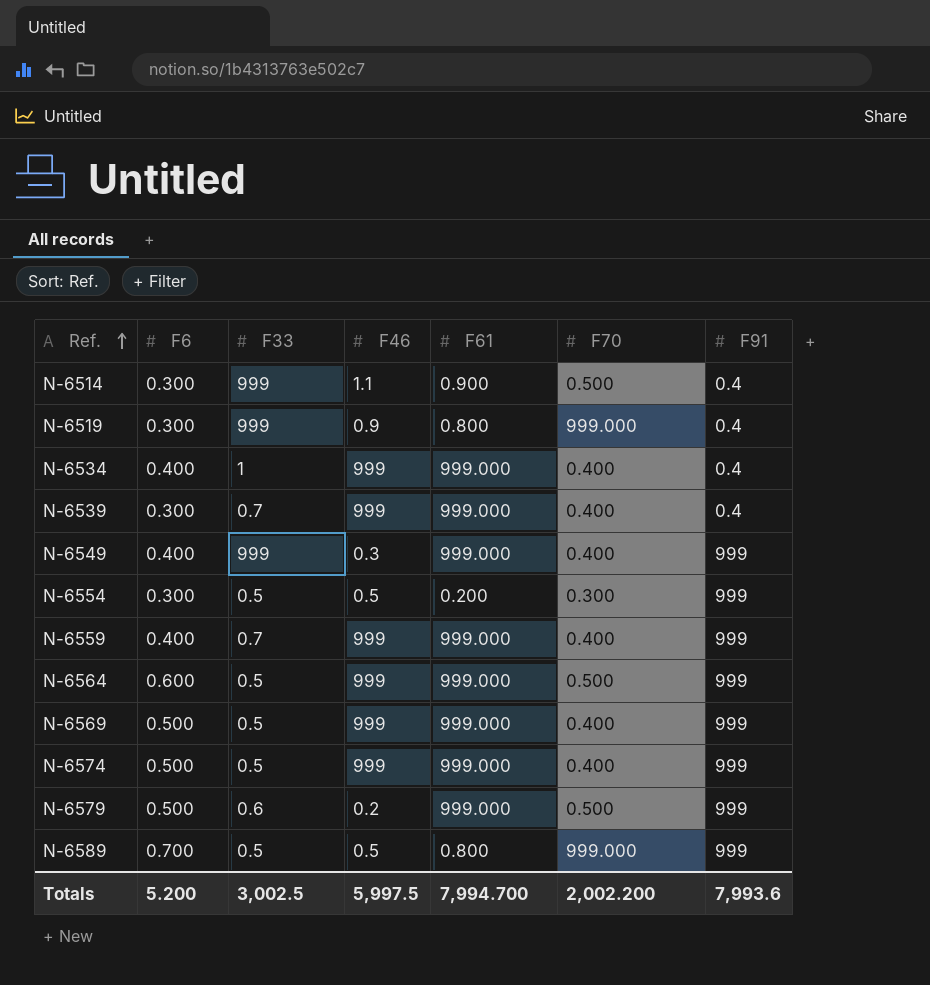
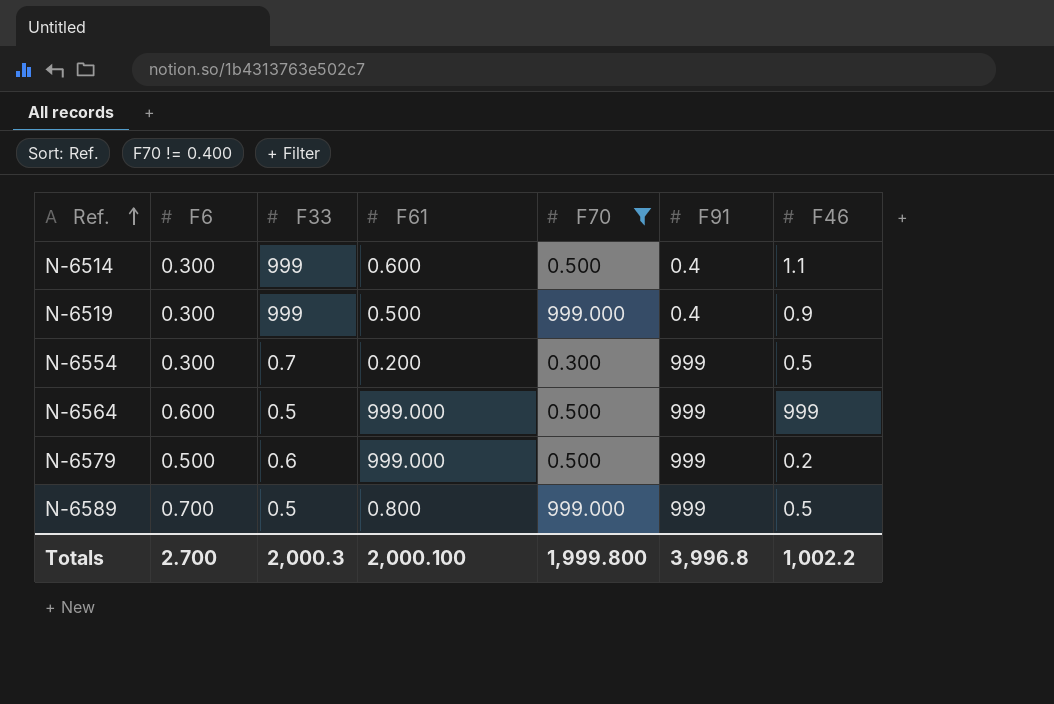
filter: none -> F70 != 0.400
column F46 | position: 4 -> 7
N-6514 | F61: 0.900 -> 0.600
N-6519 | F61: 0.800 -> 0.500
N-6554 | F33: 0.5 -> 0.7
Totals | F6: 5.200 -> 2.700
Totals | F33: 3,002.5 -> 2,000.3
Totals | F61: 7,994.700 -> 2,000.100
Totals | F70: 2,002.200 -> 1,999.800
Totals | F91: 7,993.6 -> 3,996.8
Totals | F46: 5,997.5 -> 1,002.2

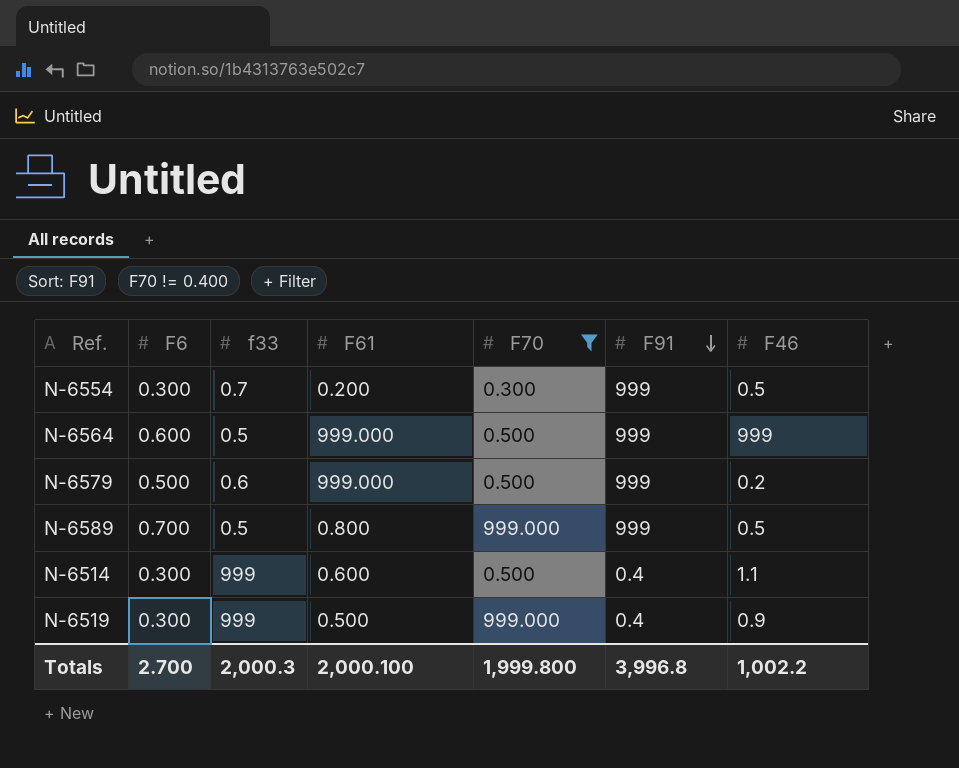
row order: Ref. ascending -> F91 descending
column name: F33 -> f33

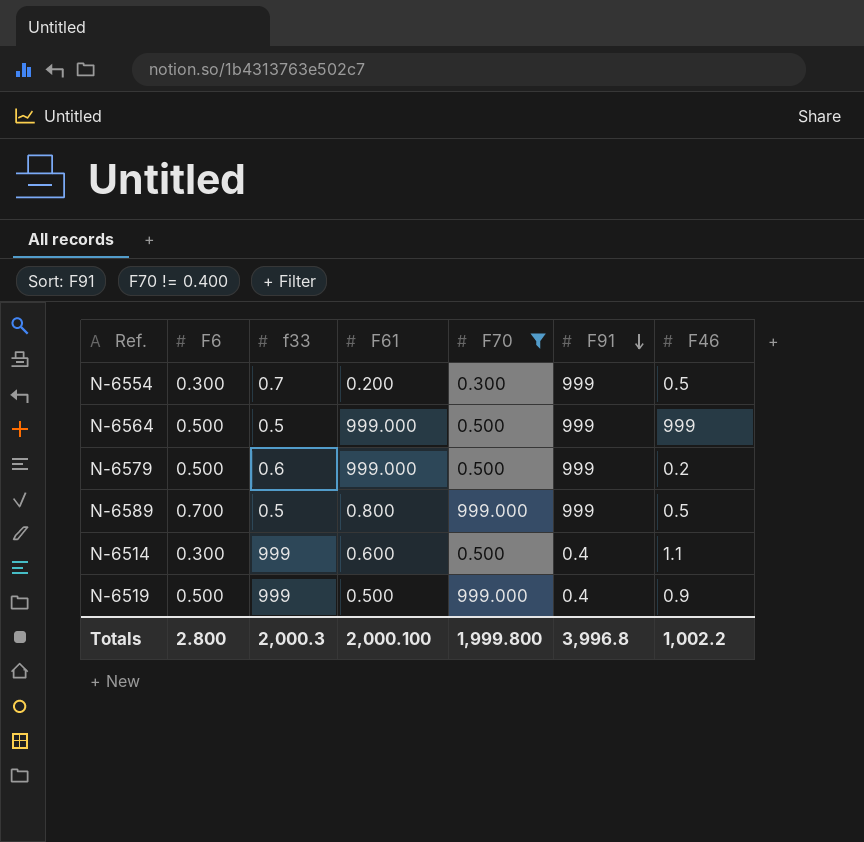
N-6564 | F6: 0.600 -> 0.500
N-6519 | F6: 0.300 -> 0.500
Totals | F6: 2.700 -> 2.800

